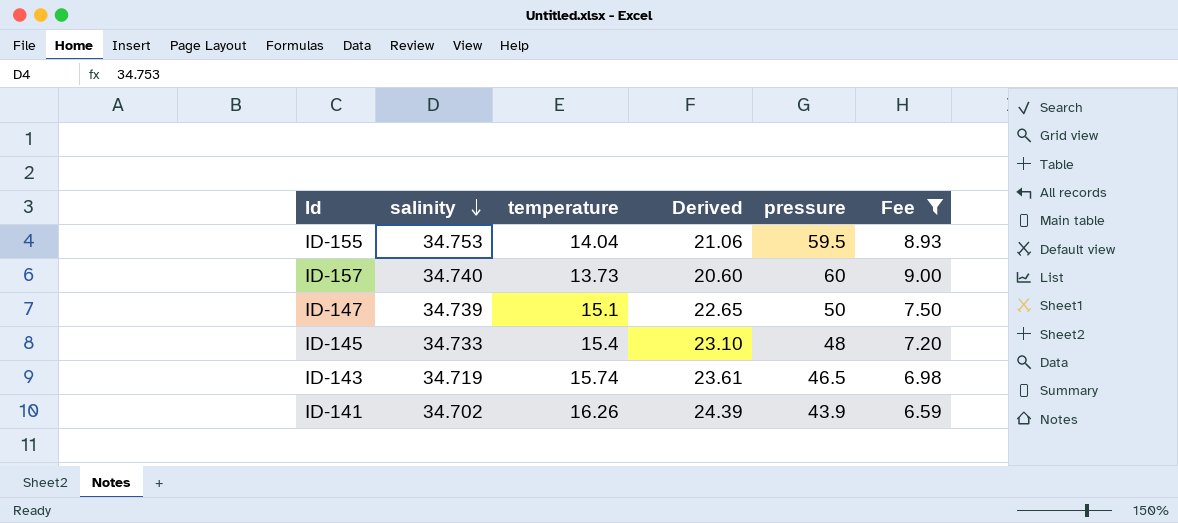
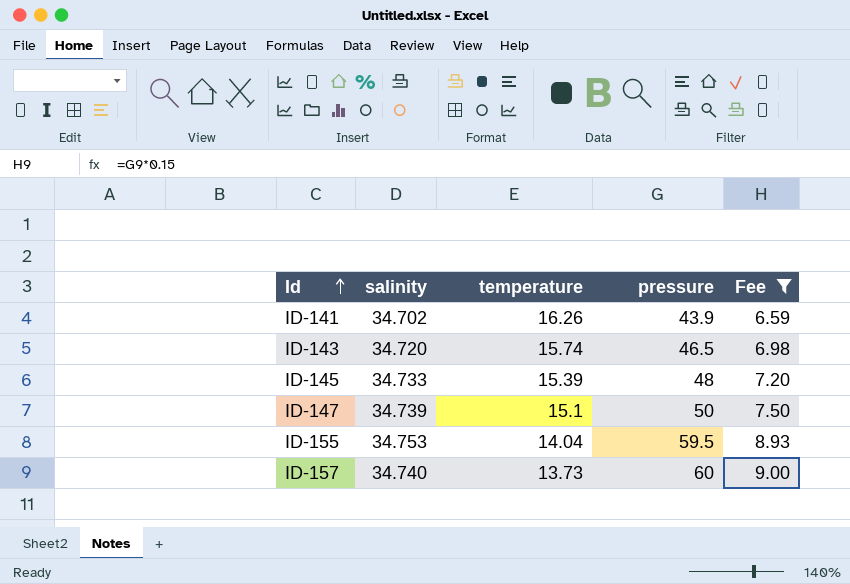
row order: salinity descending -> Id ascending
column Derived | formula: [temperature] * 1.5 -> none
ID-143 | salinity: 34.719 -> 34.720
ID-145 | temperature: 15.4 -> 15.39

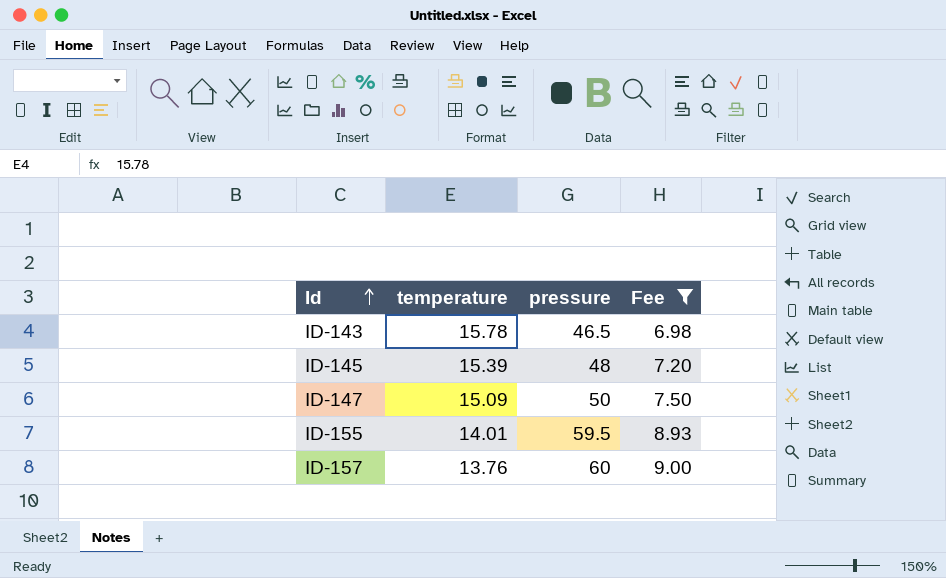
column salinity | position: 2 -> none
row ID-141: 34.702 | 16.26 | 43.9 | 6.59 -> none
ID-143 | temperature: 15.74 -> 15.78
ID-147 | temperature: 15.1 -> 15.09
ID-155 | temperature: 14.04 -> 14.01
ID-157 | temperature: 13.73 -> 13.76

